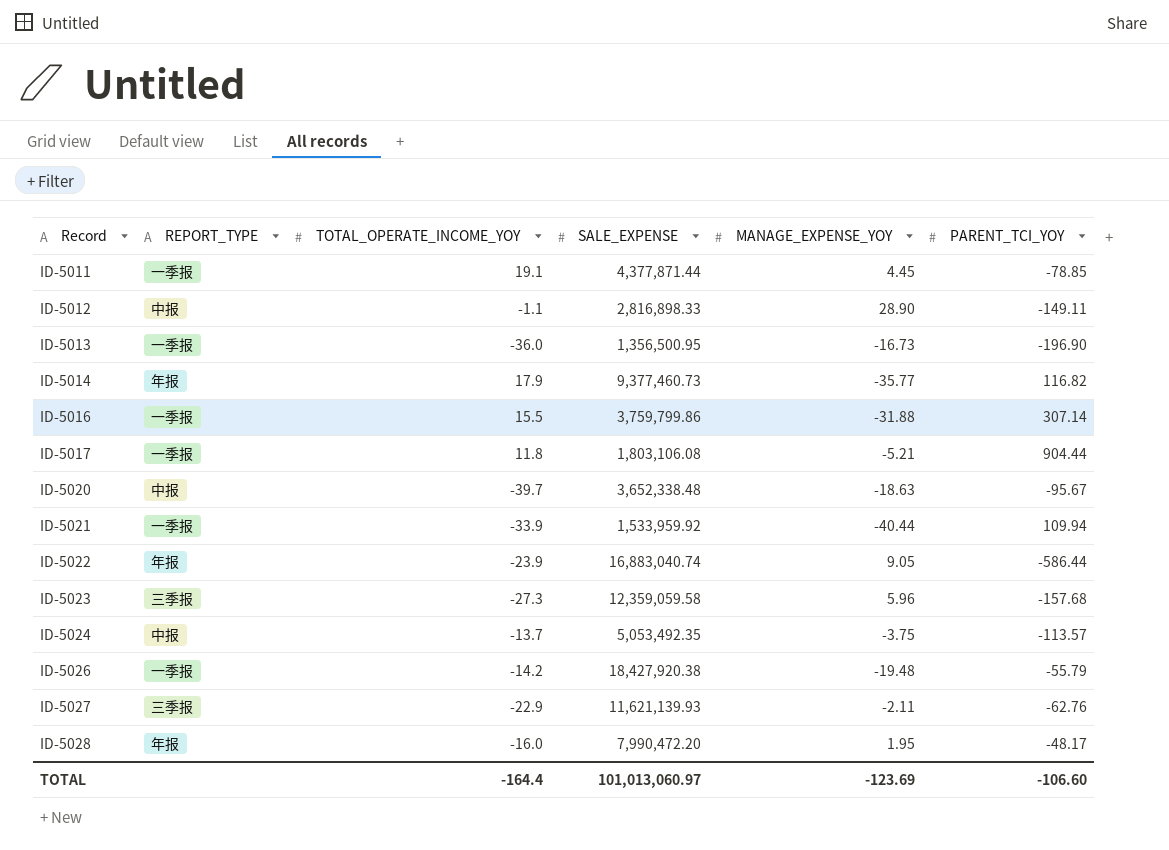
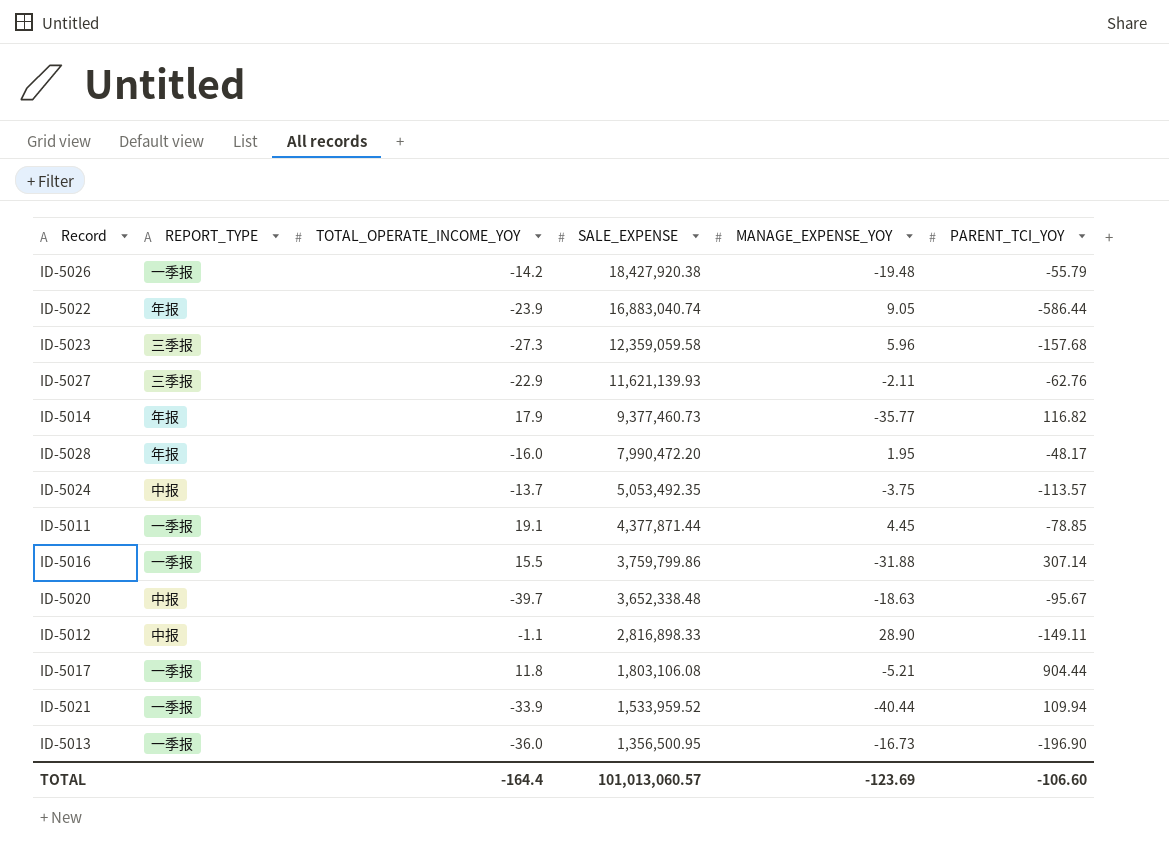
row order: Record ascending -> SALE_EXPENSE descending
ID-5021 | SALE_EXPENSE: 1,533,959.92 -> 1,533,959.52
TOTAL | SALE_EXPENSE: 101,013,060.97 -> 101,013,060.57

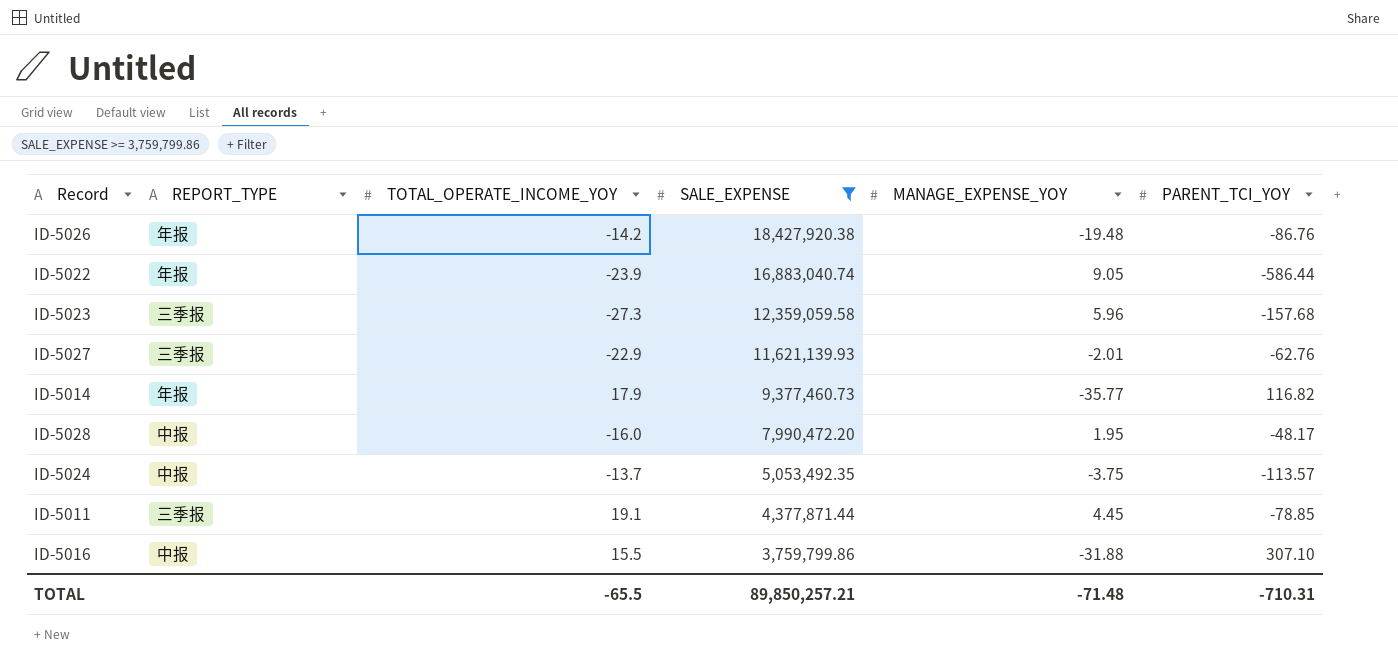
filter: none -> SALE_EXPENSE >= 3,759,799.86
ID-5026 | REPORT_TYPE: 一季报 -> 年报
ID-5026 | PARENT_TCI_YOY: -55.79 -> -86.76
ID-5027 | MANAGE_EXPENSE_YOY: -2.11 -> -2.01
ID-5028 | REPORT_TYPE: 年报 -> 中报
ID-5011 | REPORT_TYPE: 一季报 -> 三季报
ID-5016 | REPORT_TYPE: 一季报 -> 中报
ID-5016 | PARENT_TCI_YOY: 307.14 -> 307.10
TOTAL | TOTAL_OPERATE_INCOME_YOY: -164.4 -> -65.5
TOTAL | SALE_EXPENSE: 101,013,060.57 -> 89,850,257.21
TOTAL | MANAGE_EXPENSE_YOY: -123.69 -> -71.48
TOTAL | PARENT_TCI_YOY: -106.60 -> -710.31

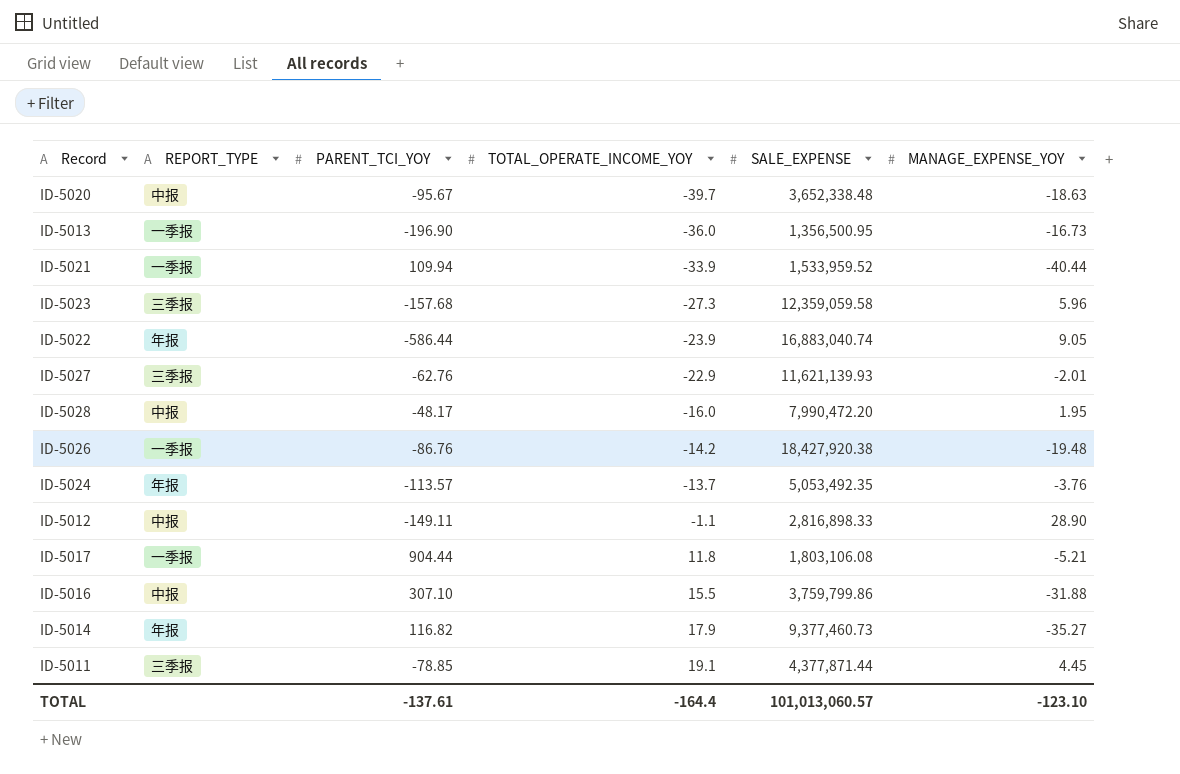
filter: SALE_EXPENSE >= 3,759,799.86 -> none
row order: SALE_EXPENSE descending -> TOTAL_OPERATE_INCOME_YOY ascending
column PARENT_TCI_YOY | position: 6 -> 3
ID-5026 | REPORT_TYPE: 年报 -> 一季报
ID-5024 | REPORT_TYPE: 中报 -> 年报
ID-5024 | MANAGE_EXPENSE_YOY: -3.75 -> -3.76
ID-5014 | MANAGE_EXPENSE_YOY: -35.77 -> -35.27
TOTAL | PARENT_TCI_YOY: -710.31 -> -137.61
TOTAL | TOTAL_OPERATE_INCOME_YOY: -65.5 -> -164.4
TOTAL | SALE_EXPENSE: 89,850,257.21 -> 101,013,060.57
TOTAL | MANAGE_EXPENSE_YOY: -71.48 -> -123.10

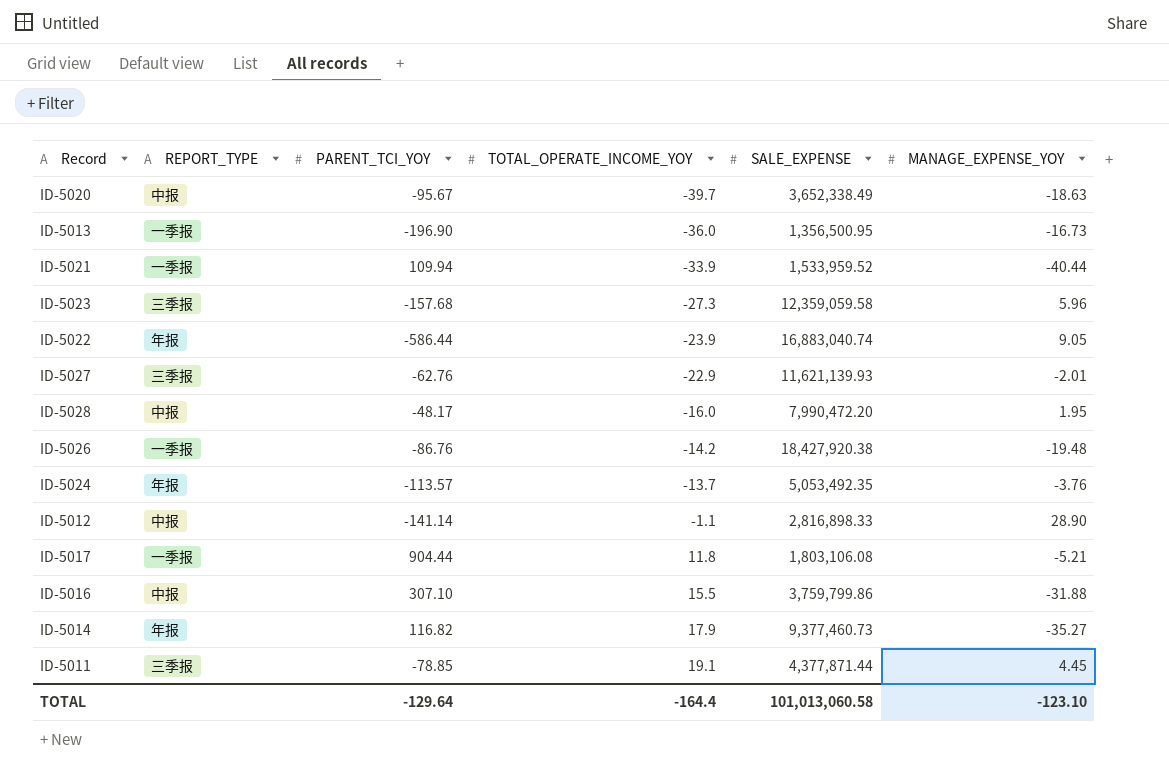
ID-5020 | SALE_EXPENSE: 3,652,338.48 -> 3,652,338.49
ID-5012 | PARENT_TCI_YOY: -149.11 -> -141.14
TOTAL | PARENT_TCI_YOY: -137.61 -> -129.64
TOTAL | SALE_EXPENSE: 101,013,060.57 -> 101,013,060.58

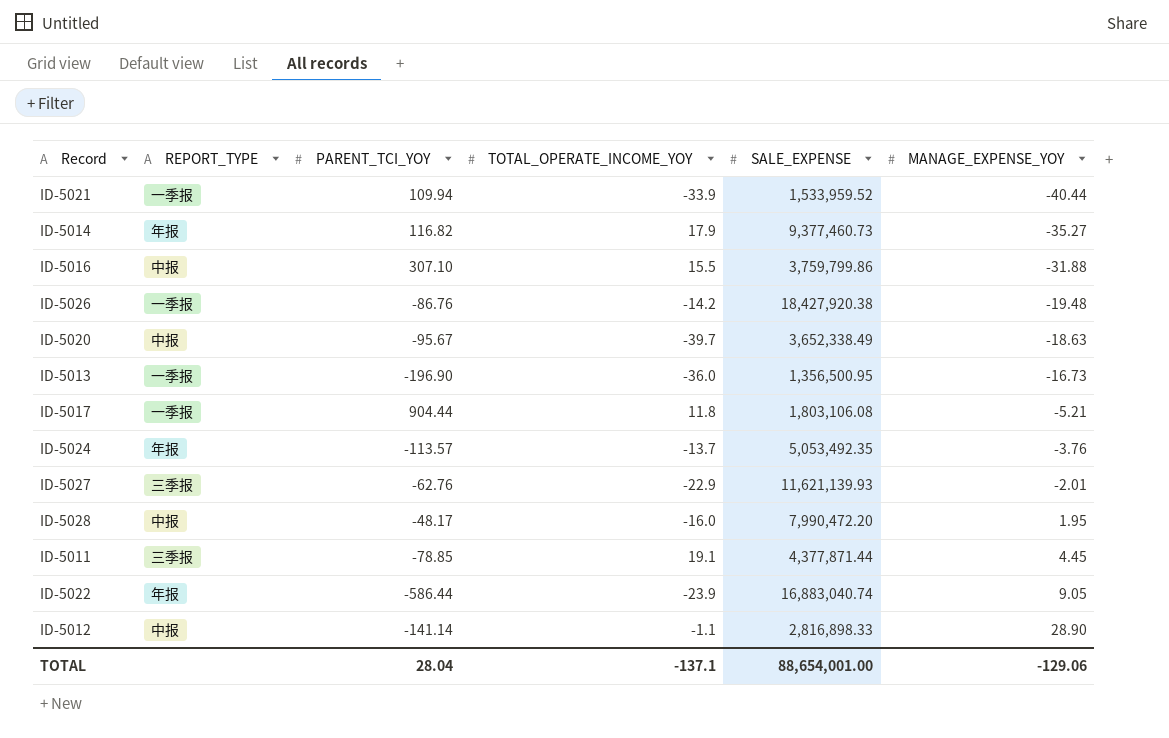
row order: TOTAL_OPERATE_INCOME_YOY ascending -> MANAGE_EXPENSE_YOY ascending
row ID-5023: 三季报 | -157.68 | -27.3 | 12,359,059.58 | 5.96 -> none
TOTAL | PARENT_TCI_YOY: -129.64 -> 28.04
TOTAL | TOTAL_OPERATE_INCOME_YOY: -164.4 -> -137.1
TOTAL | SALE_EXPENSE: 101,013,060.58 -> 88,654,001.00
TOTAL | MANAGE_EXPENSE_YOY: -123.10 -> -129.06

